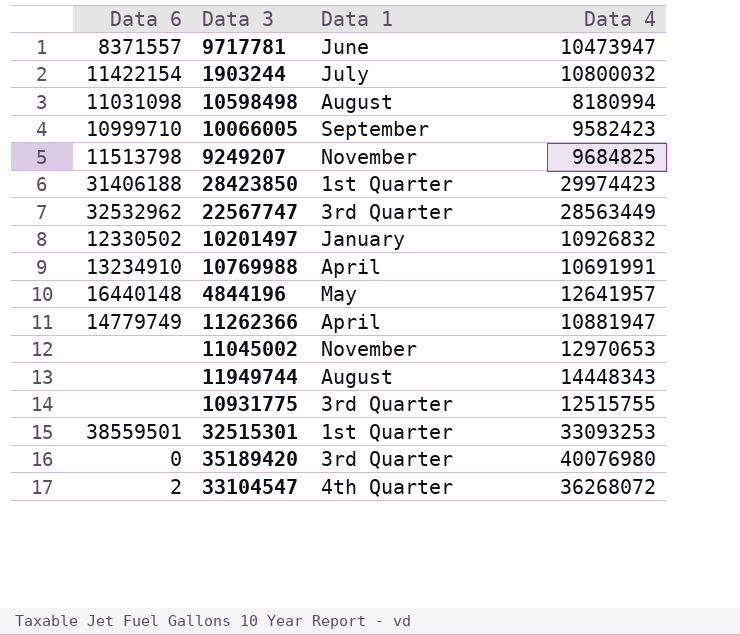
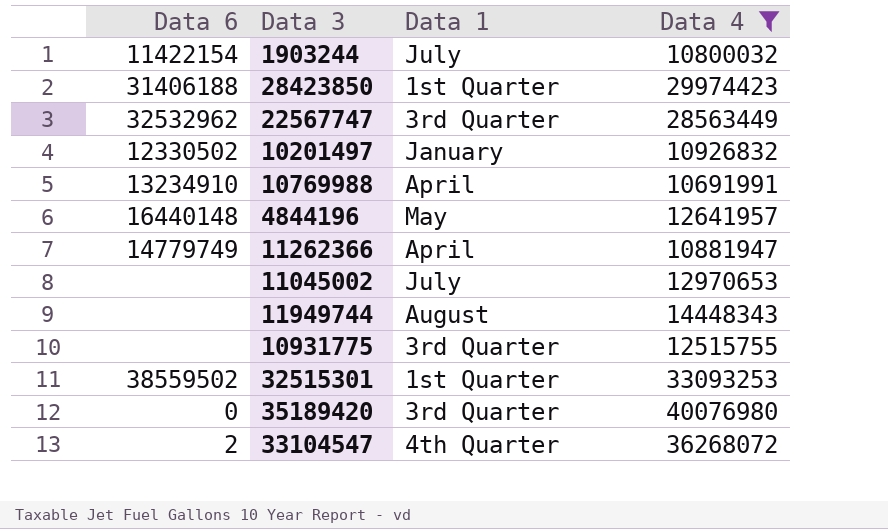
filter: none -> Data 4 >= 10691991
11045002 | Data 1: November -> July
32515301 | Data 6: 38559501 -> 38559502

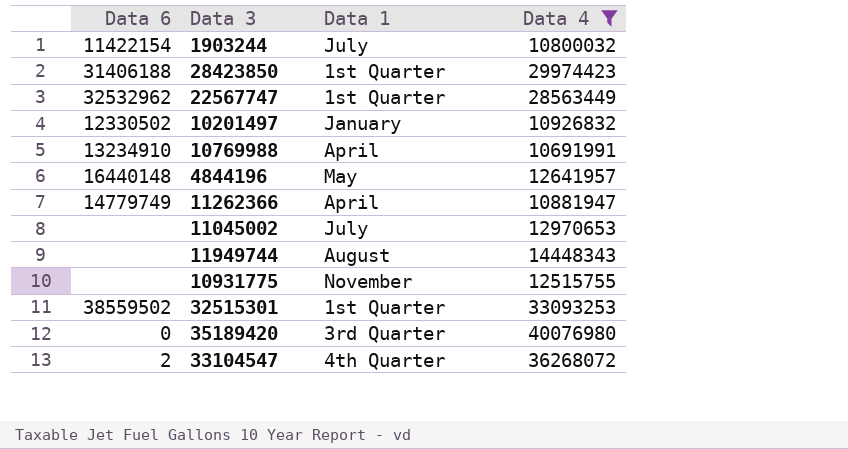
22567747 | Data 1: 3rd Quarter -> 1st Quarter
10931775 | Data 1: 3rd Quarter -> November

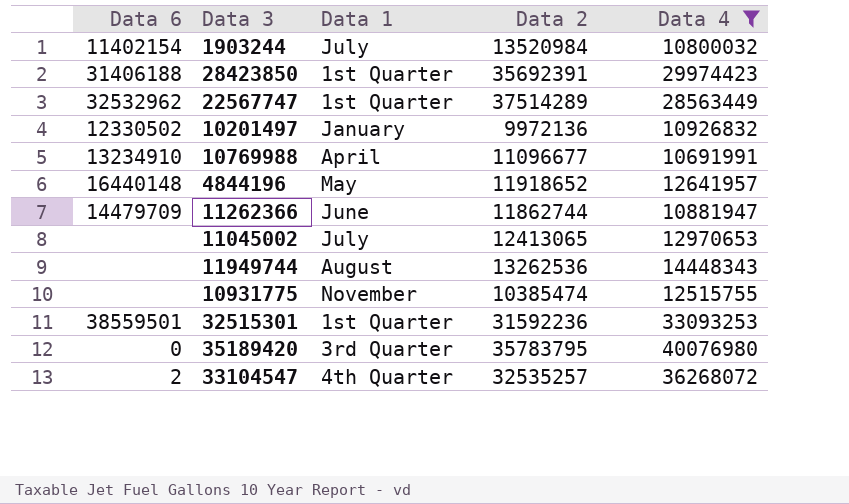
column Data 2 | position: none -> 4
1903244 | Data 6: 11422154 -> 11402154
11262366 | Data 6: 14779749 -> 14479709
11262366 | Data 1: April -> June
32515301 | Data 6: 38559502 -> 38559501

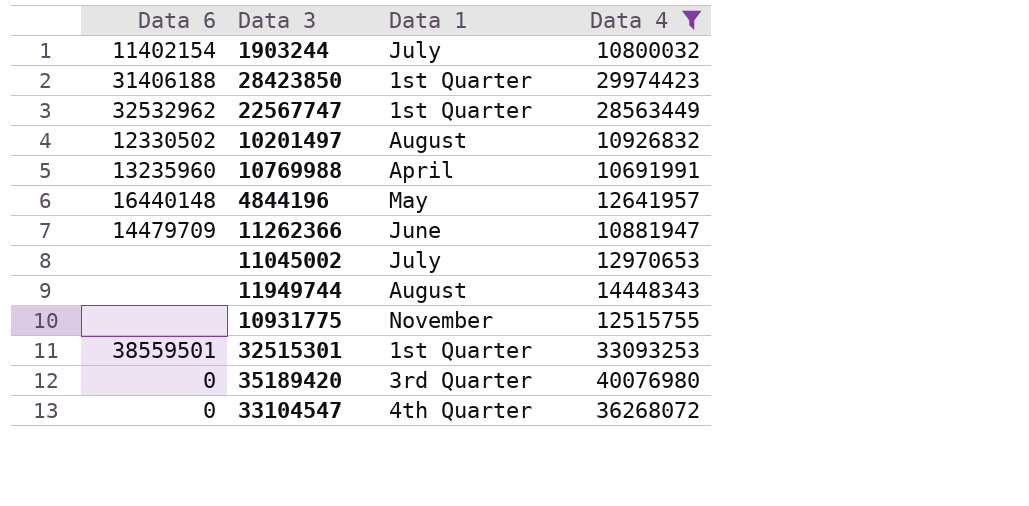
column Data 2 | position: 4 -> none
10201497 | Data 1: January -> August
10769988 | Data 6: 13234910 -> 13235960
33104547 | Data 6: 2 -> 0

